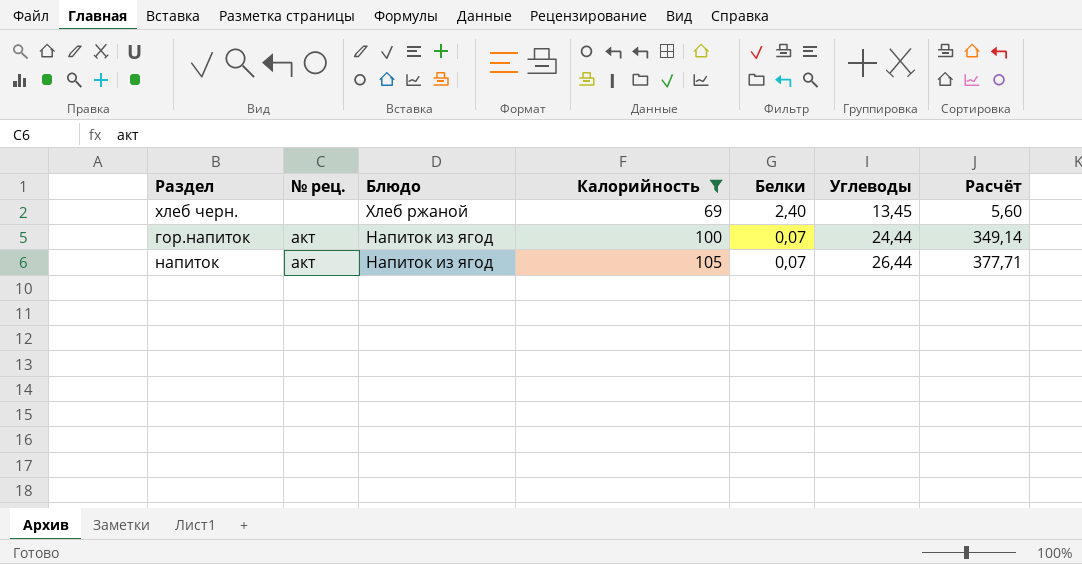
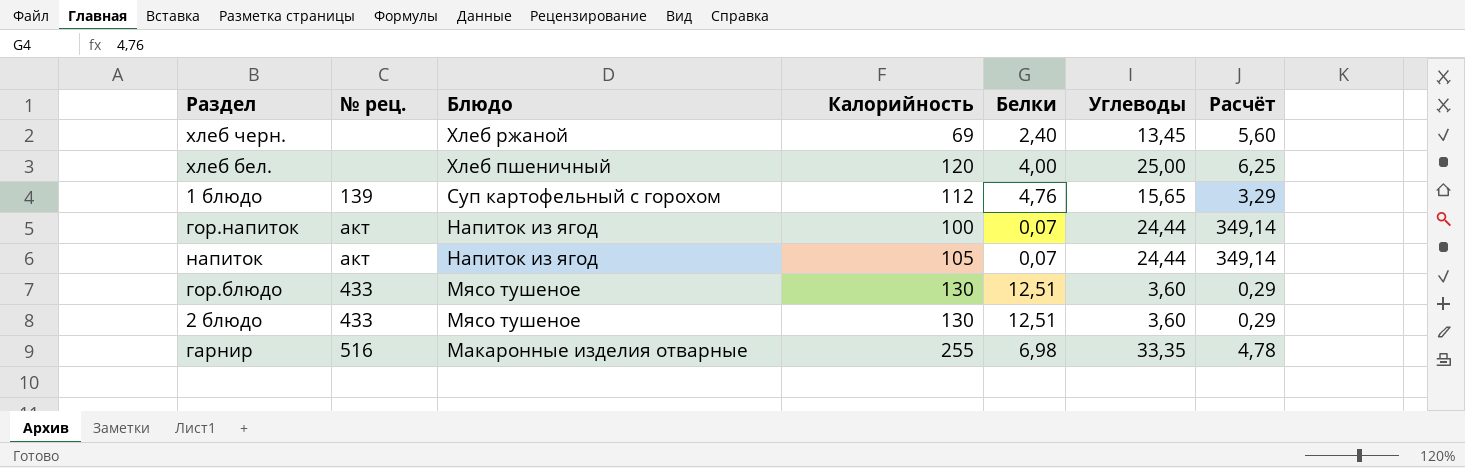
filter: Калорийность <= 105 -> none
напиток | Углеводы: 26,44 -> 24,44
напиток | Расчёт: 377,71 -> 349,14

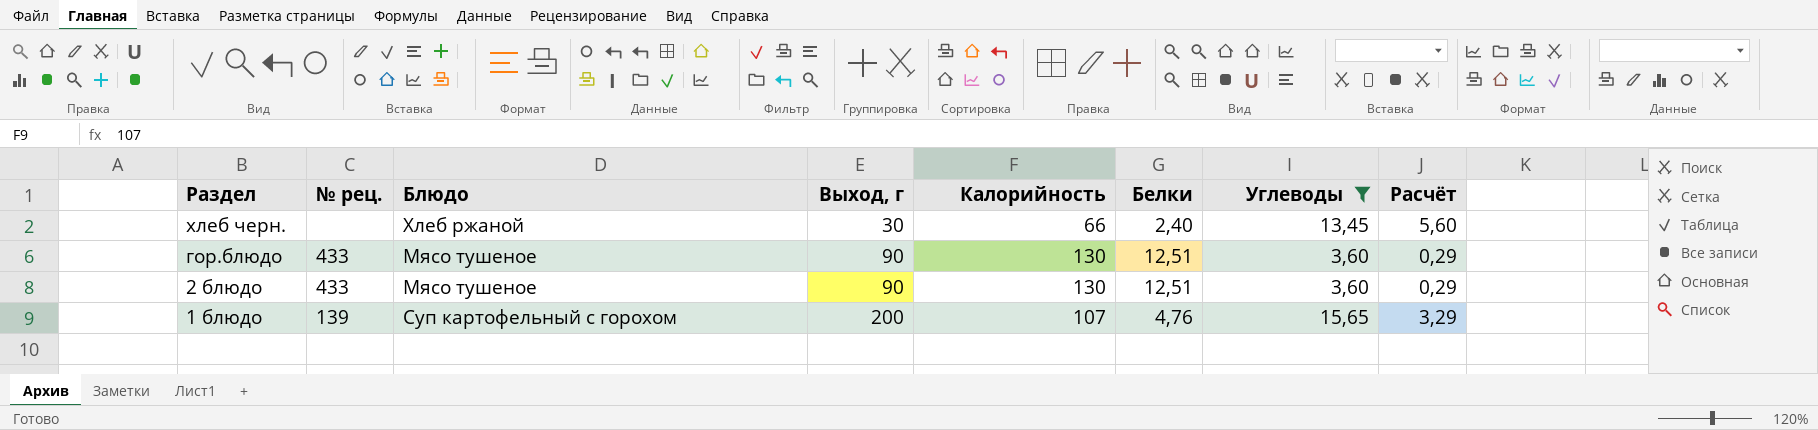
filter: none -> Углеводы <= 15,65
row order: Блюдо descending -> Раздел descending
column Выход, г | position: none -> 4
хлеб черн. | Калорийность: 69 -> 66
1 блюдо | Калорийность: 112 -> 107

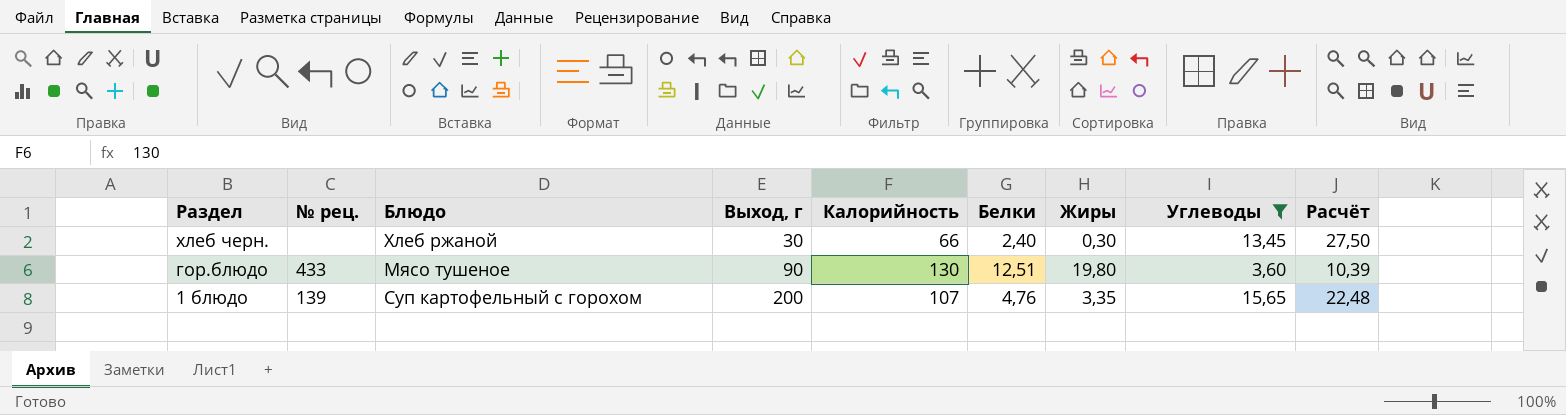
column Жиры | position: none -> 7
column Расчёт | formula: [Углеводы] / [Белки] -> [Калорийность] / [Белки]
row 2 блюдо: 433 | Мясо тушеное | 90 | 130 | 12,51 | 3,60 | 0,29 -> none

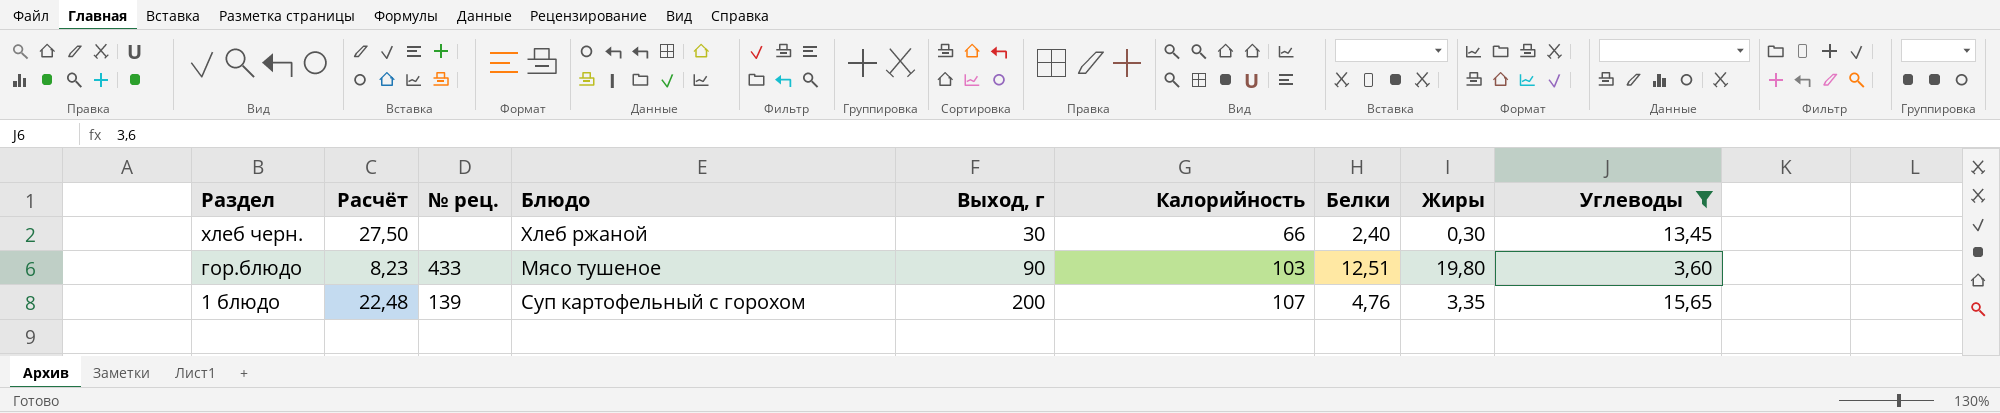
column Расчёт | position: 9 -> 2
гор.блюдо | Расчёт: 10,39 -> 8,23
гор.блюдо | Калорийность: 130 -> 103

